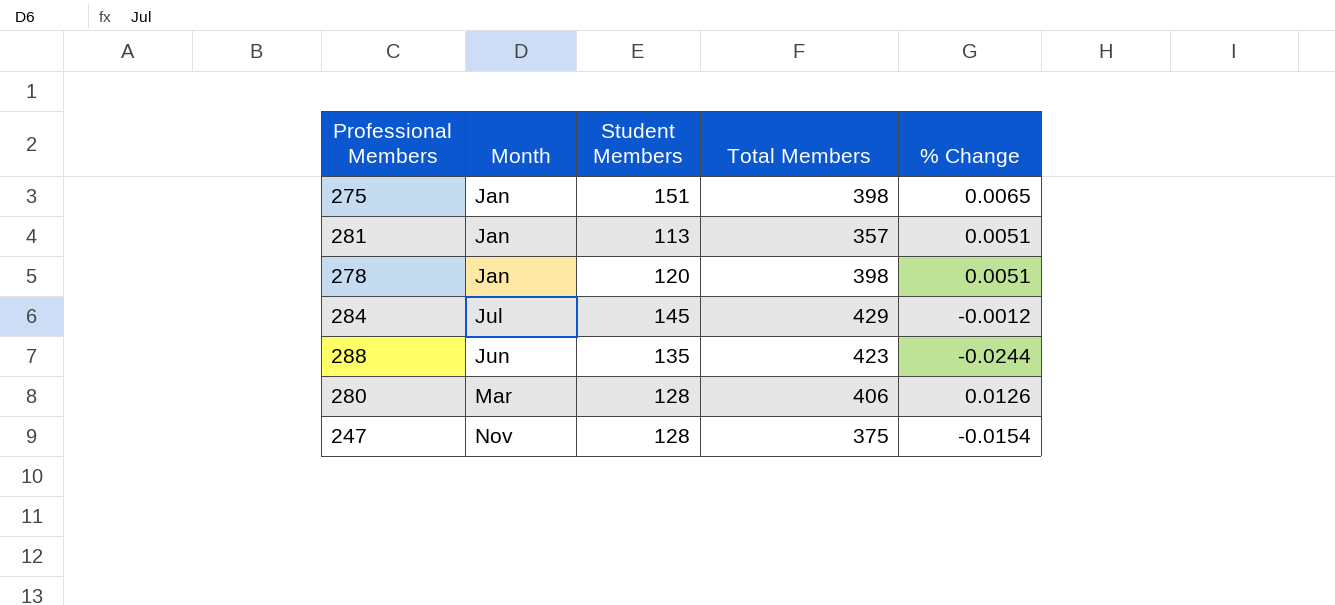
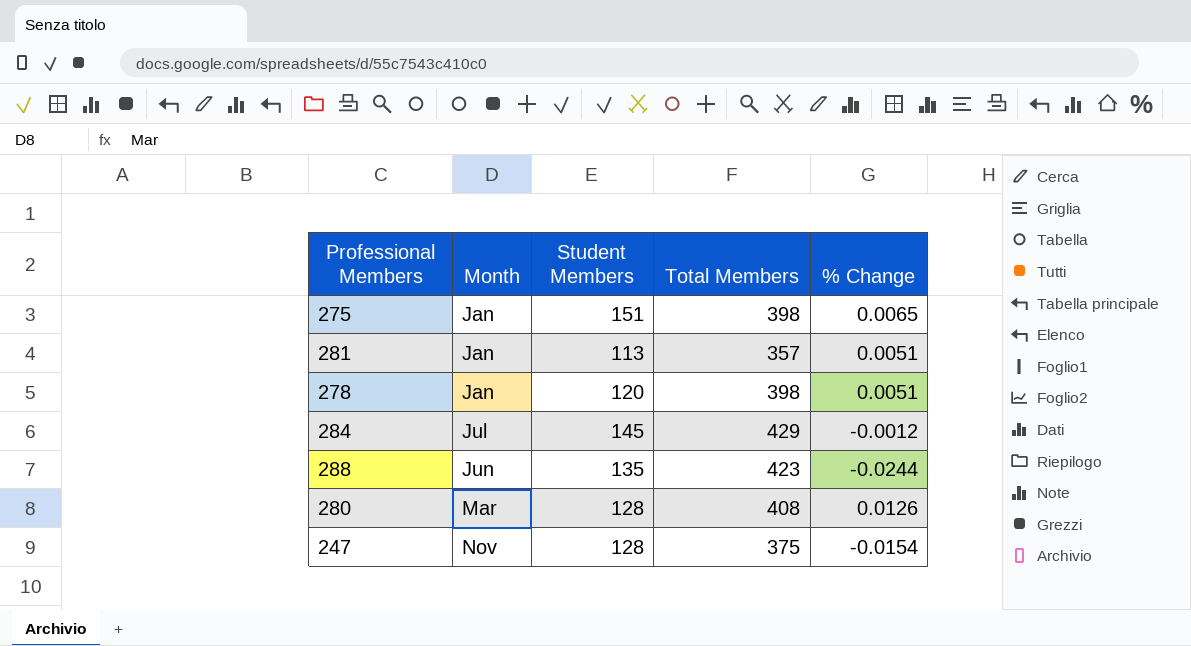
280 | Total Members: 406 -> 408

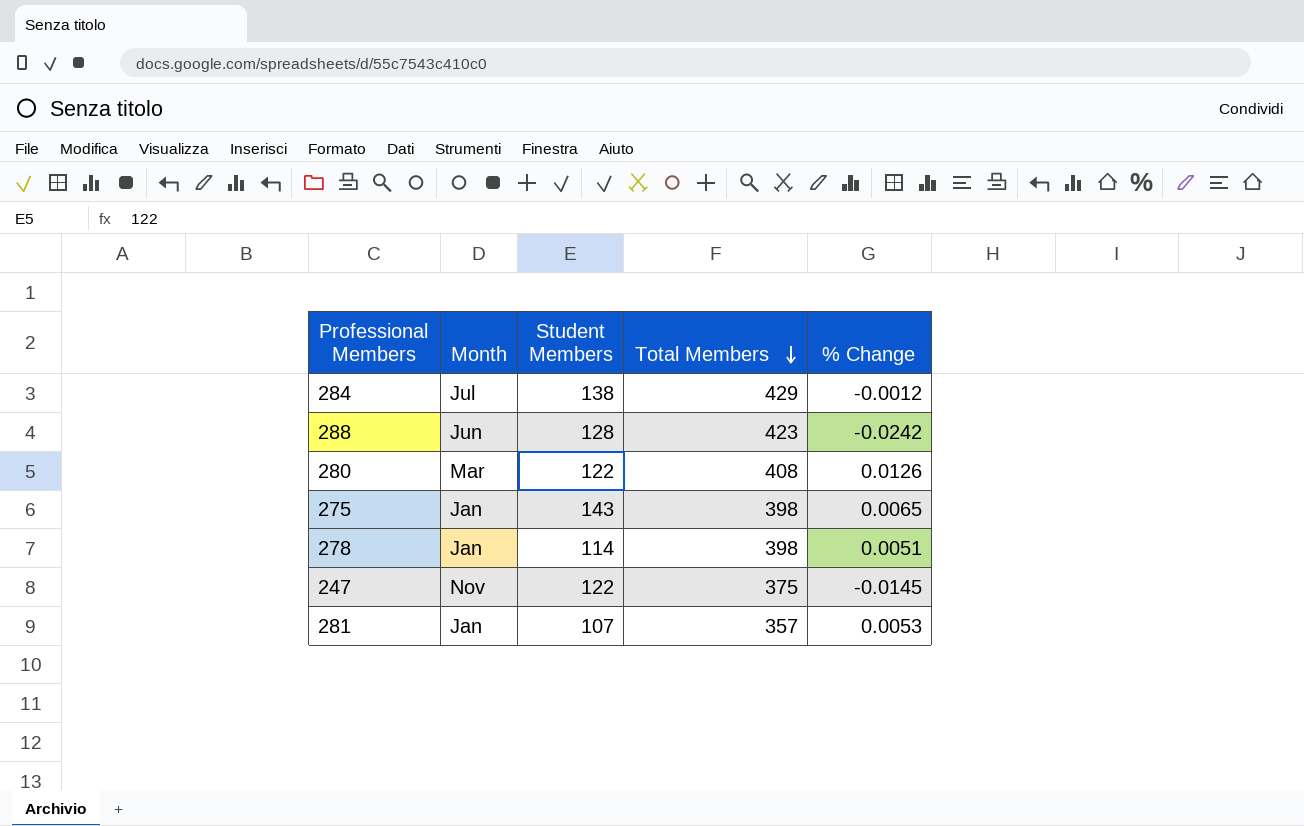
row order: none -> Total Members descending
284 | Student Members: 145 -> 138
288 | Student Members: 135 -> 128
288 | % Change: -0.0244 -> -0.0242
280 | Student Members: 128 -> 122
275 | Student Members: 151 -> 143
278 | Student Members: 120 -> 114
247 | Student Members: 128 -> 122
247 | % Change: -0.0154 -> -0.0145
281 | Student Members: 113 -> 107
281 | % Change: 0.0051 -> 0.0053

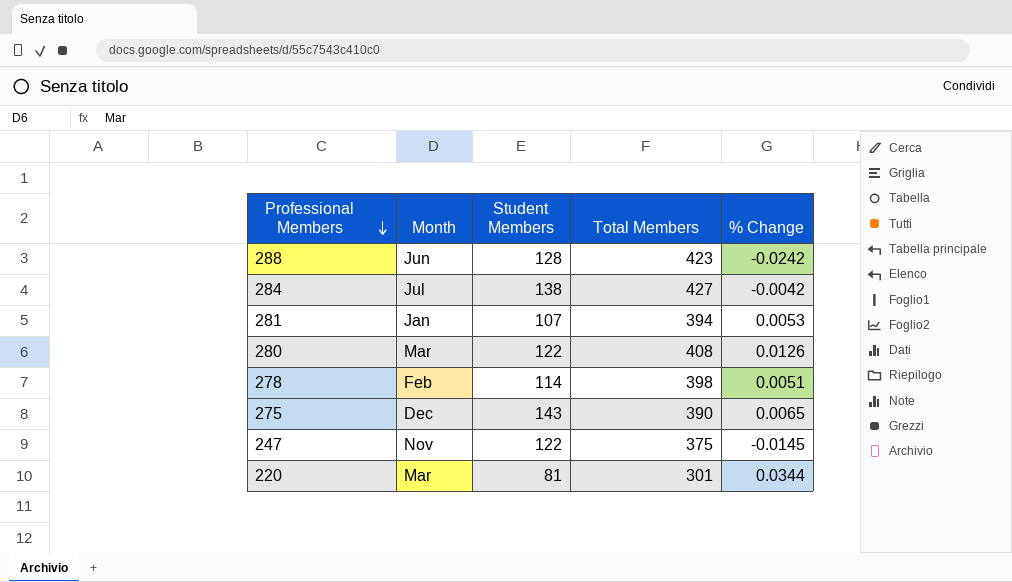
row order: Total Members descending -> Professional Members descending
284 | Total Members: 429 -> 427
284 | % Change: -0.0012 -> -0.0042
281 | Total Members: 357 -> 394
278 | Month: Jan -> Feb
275 | Month: Jan -> Dec
275 | Total Members: 398 -> 390
row 220: none -> Mar | 81 | 301 | 0.0344

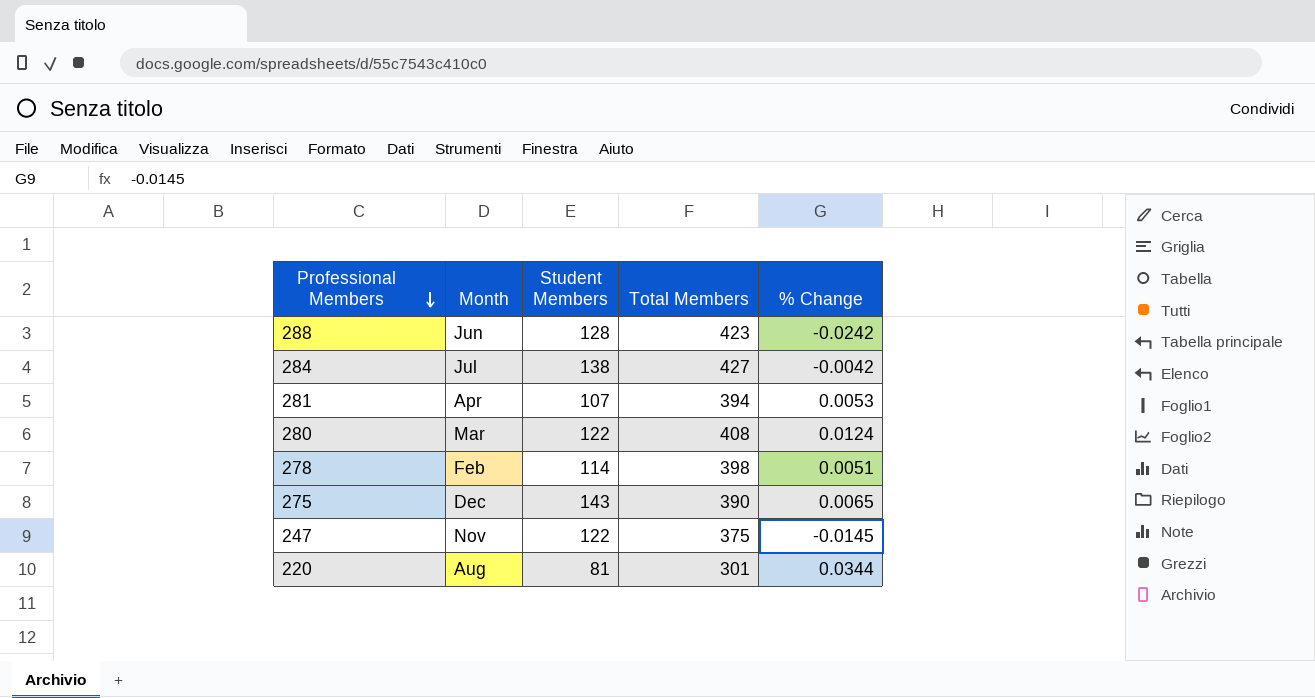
281 | Month: Jan -> Apr
280 | % Change: 0.0126 -> 0.0124
220 | Month: Mar -> Aug

